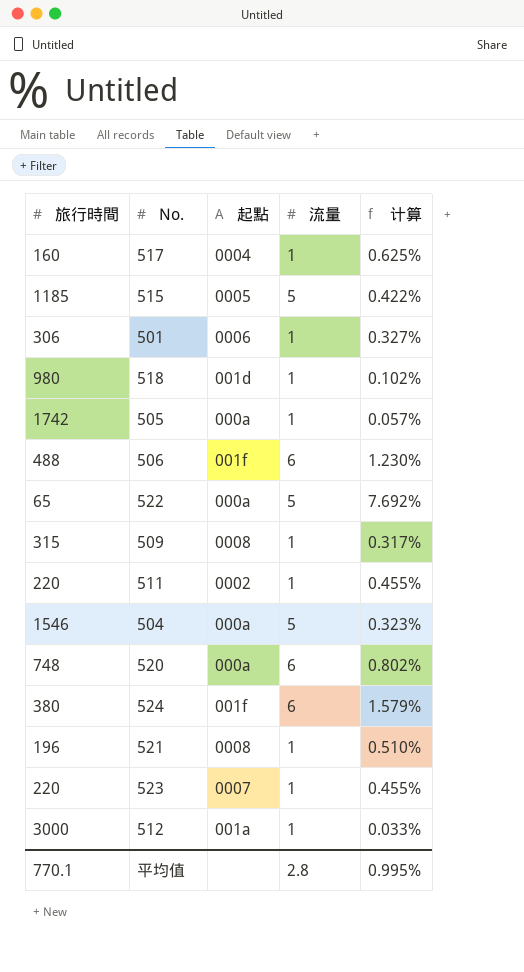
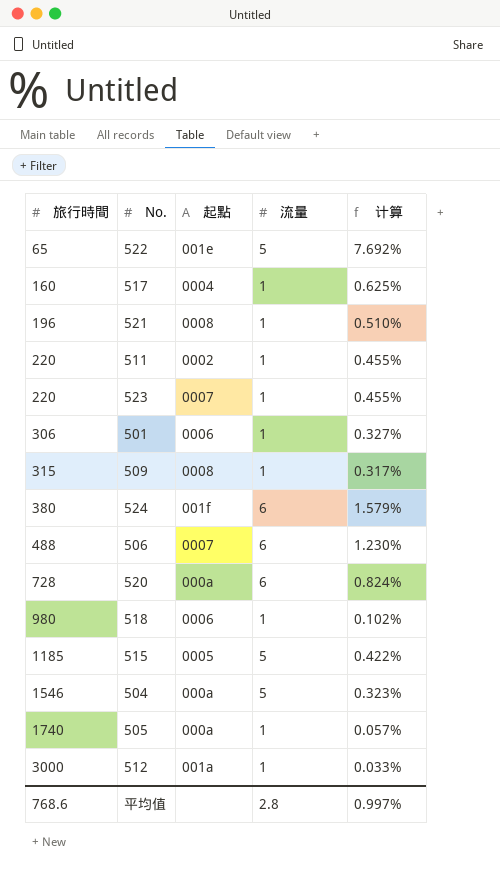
row order: none -> 旅行時間 ascending
522 | 起點: 000a -> 001e
506 | 起點: 001f -> 0007
520 | 旅行時間: 748 -> 728
520 | 计算: 0.802% -> 0.824%
518 | 起點: 001d -> 0006
505 | 旅行時間: 1742 -> 1740
平均值 | 旅行時間: 770.1 -> 768.6
平均值 | 计算: 0.995% -> 0.997%

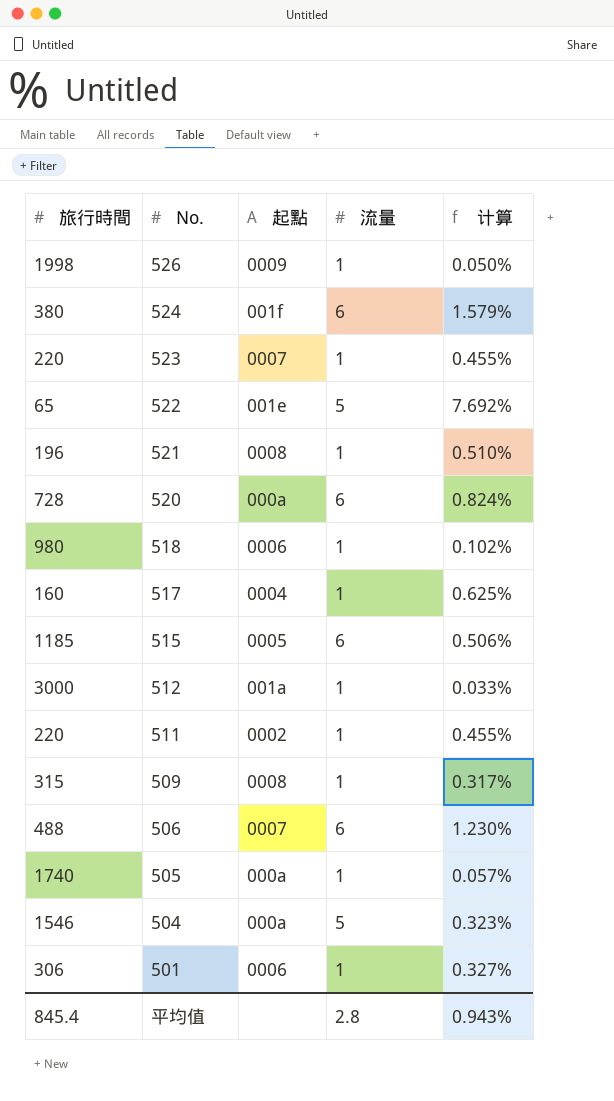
row order: 旅行時間 ascending -> No. descending
row 526: none -> 1998 | 0009 | 1 | 0.050%
515 | 流量: 5 -> 6
515 | 计算: 0.422% -> 0.506%
平均值 | 旅行時間: 768.6 -> 845.4
平均值 | 计算: 0.997% -> 0.943%

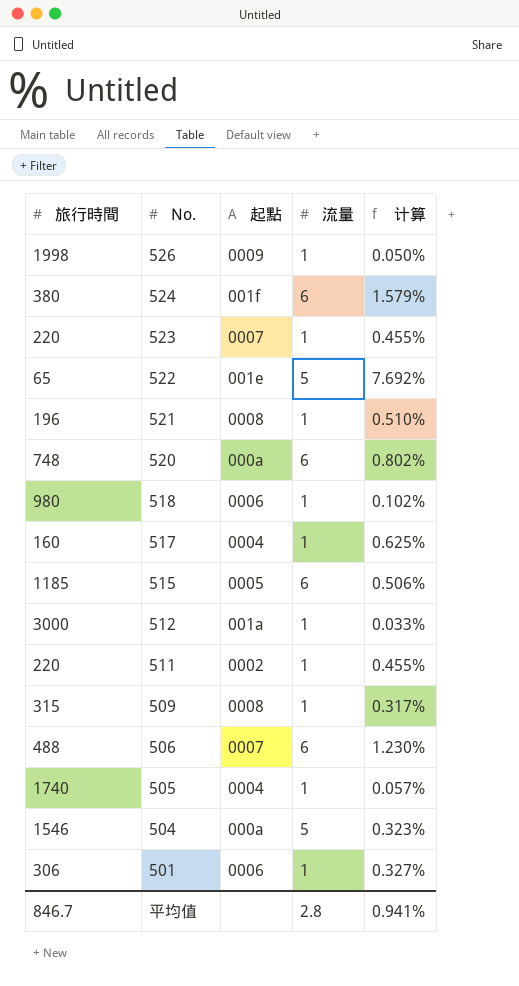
520 | 旅行時間: 728 -> 748
520 | 计算: 0.824% -> 0.802%
505 | 起點: 000a -> 0004
平均值 | 旅行時間: 845.4 -> 846.7
平均值 | 计算: 0.943% -> 0.941%

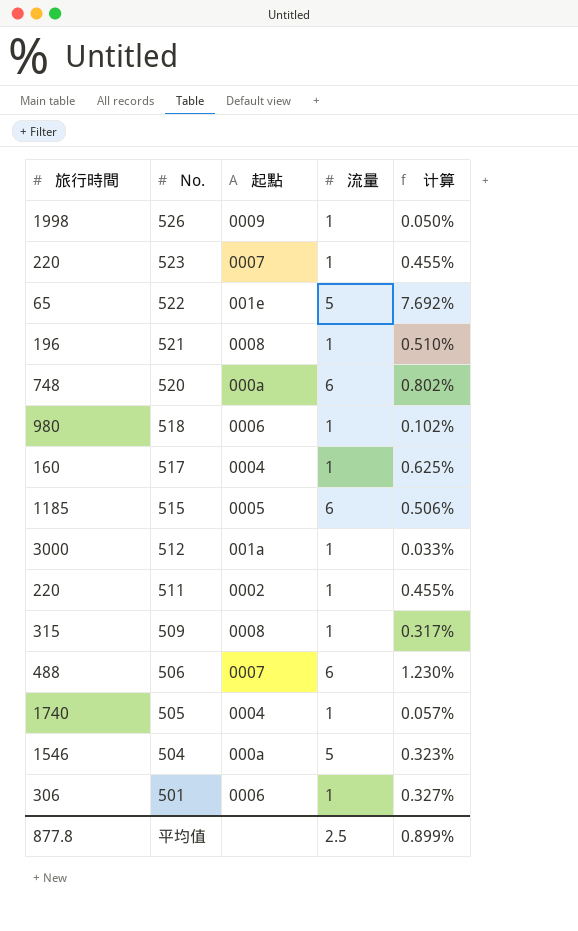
row 524: 380 | 001f | 6 | 1.579% -> none
平均值 | 旅行時間: 846.7 -> 877.8
平均值 | 流量: 2.8 -> 2.5
平均值 | 计算: 0.941% -> 0.899%

